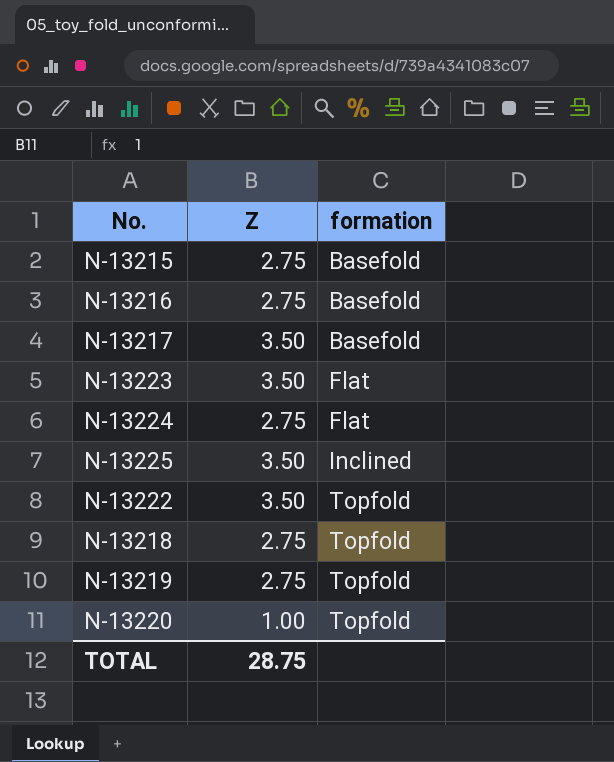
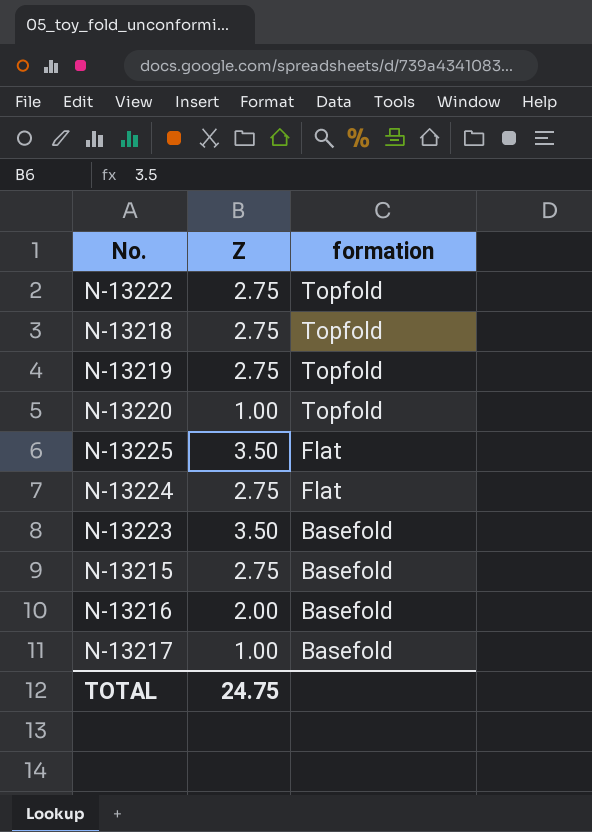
row order: formation ascending -> formation descending
N-13222 | Z: 3.50 -> 2.75
N-13225 | formation: Inclined -> Flat
N-13223 | formation: Flat -> Basefold
N-13216 | Z: 2.75 -> 2.00
N-13217 | Z: 3.50 -> 1.00
TOTAL | Z: 28.75 -> 24.75

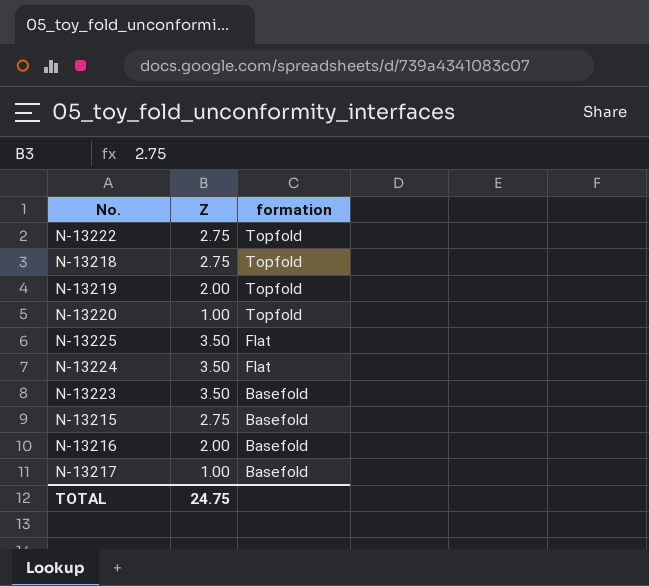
N-13219 | Z: 2.75 -> 2.00
N-13224 | Z: 2.75 -> 3.50

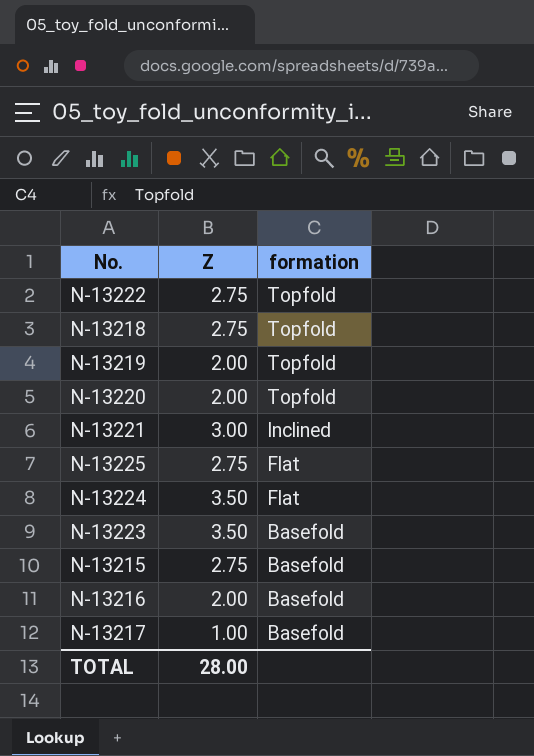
N-13220 | Z: 1.00 -> 2.00
row N-13221: none -> 3.00 | Inclined
N-13225 | Z: 3.50 -> 2.75
TOTAL | Z: 24.75 -> 28.00

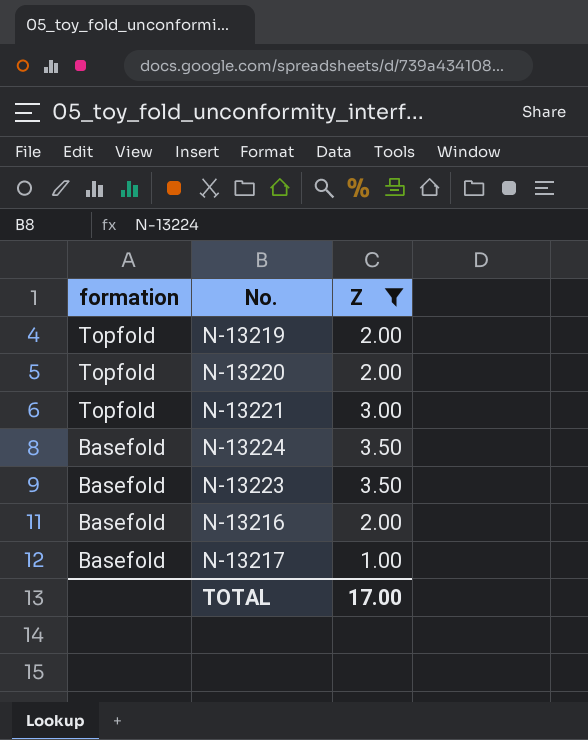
filter: none -> Z != 2.75
column formation | position: 3 -> 1
N-13221 | formation: Inclined -> Topfold
N-13224 | formation: Flat -> Basefold
TOTAL | Z: 28.00 -> 17.00

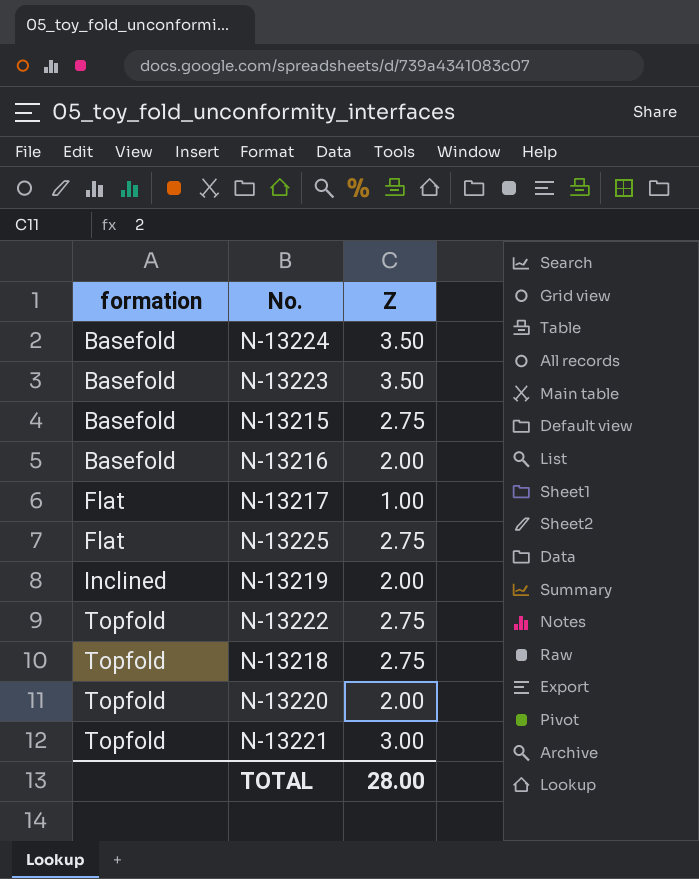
filter: Z != 2.75 -> none
row order: formation descending -> formation ascending
N-13217 | formation: Basefold -> Flat
N-13219 | formation: Topfold -> Inclined
TOTAL | Z: 17.00 -> 28.00

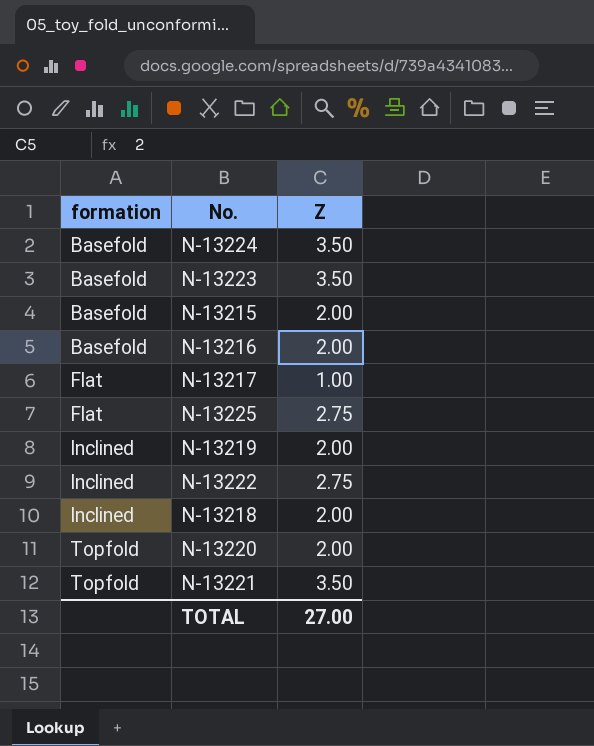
N-13215 | Z: 2.75 -> 2.00
N-13222 | formation: Topfold -> Inclined
N-13218 | formation: Topfold -> Inclined
N-13218 | Z: 2.75 -> 2.00
N-13221 | Z: 3.00 -> 3.50
TOTAL | Z: 28.00 -> 27.00

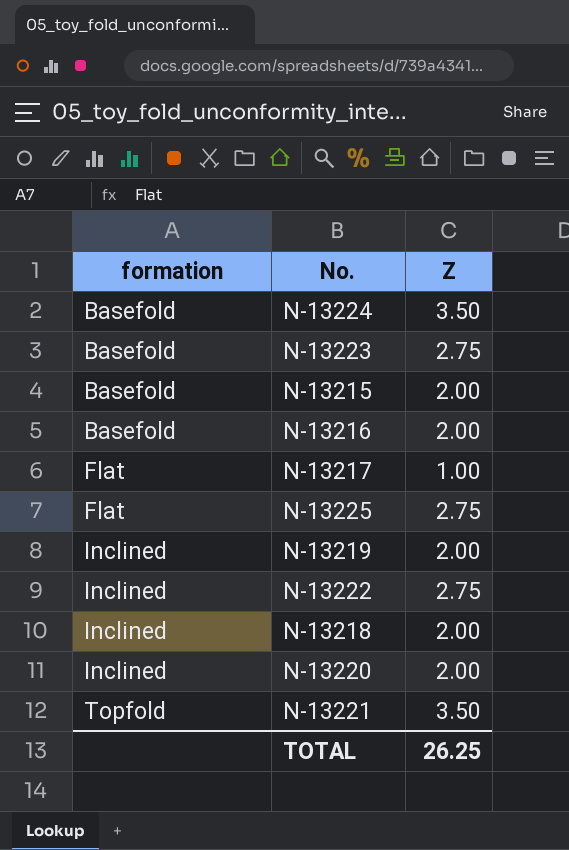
N-13223 | Z: 3.50 -> 2.75
N-13220 | formation: Topfold -> Inclined
TOTAL | Z: 27.00 -> 26.25

